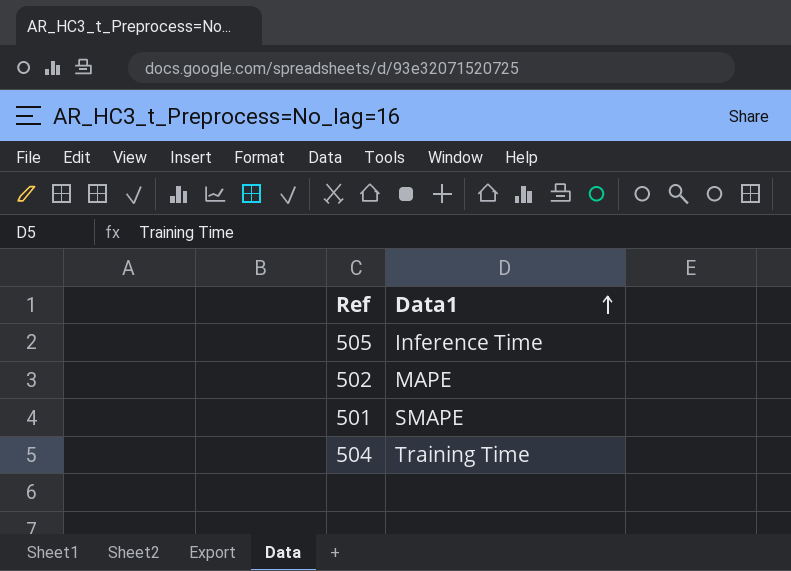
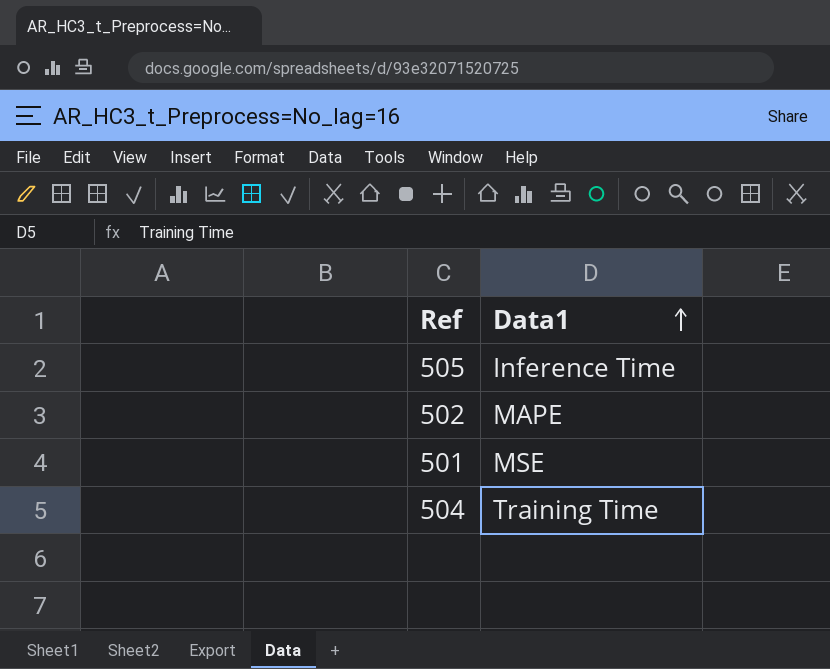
501 | Data1: SMAPE -> MSE

